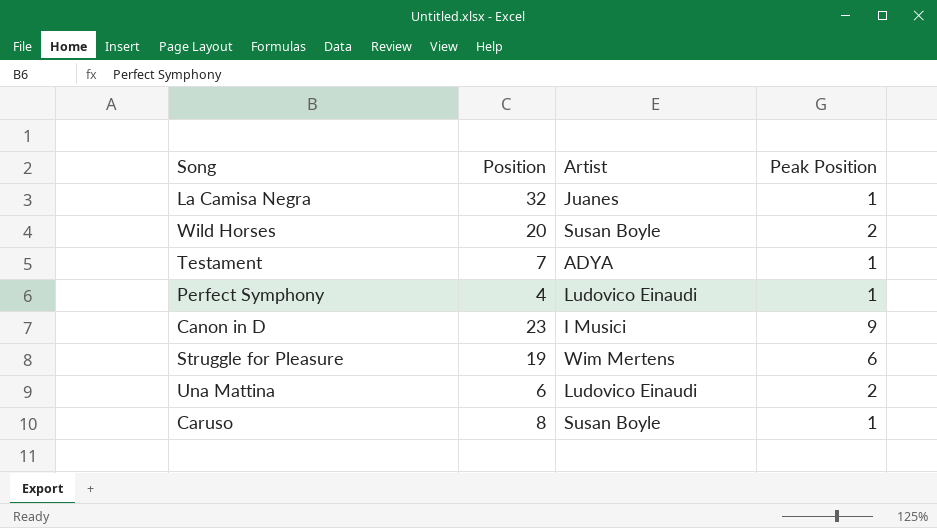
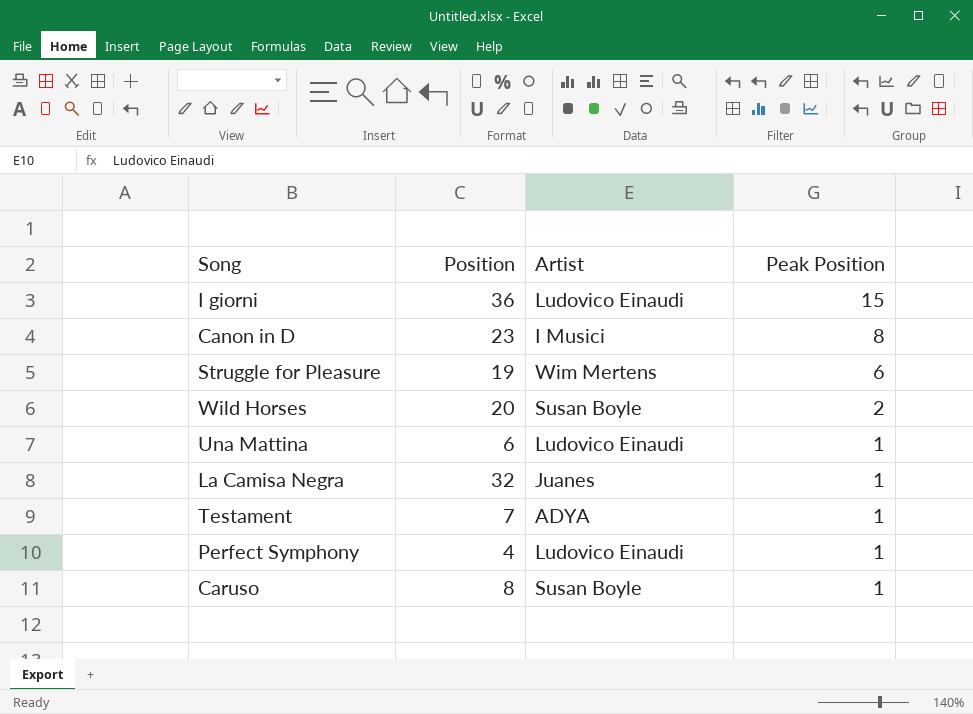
row order: none -> Peak Position descending
row I giorni: none -> 36 | Ludovico Einaudi | 15
Canon in D | Peak Position: 9 -> 8
Una Mattina | Peak Position: 2 -> 1

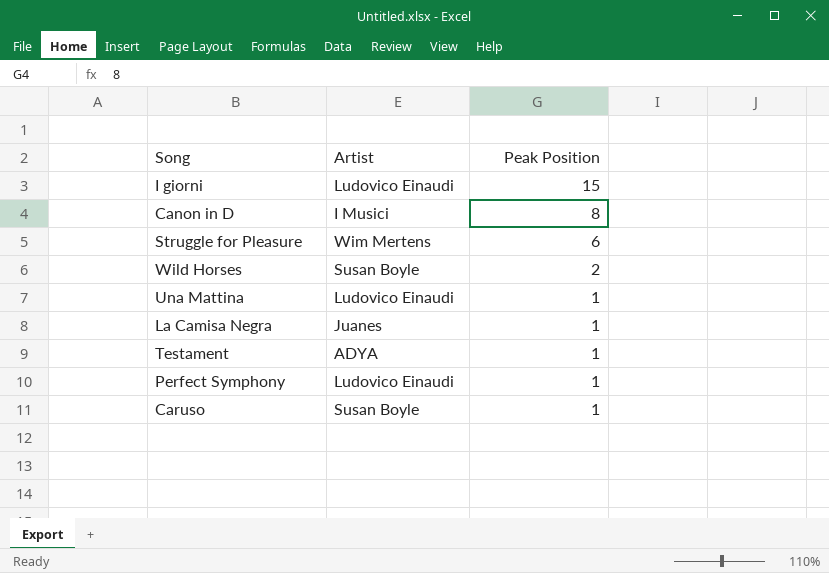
column Position | position: 2 -> none

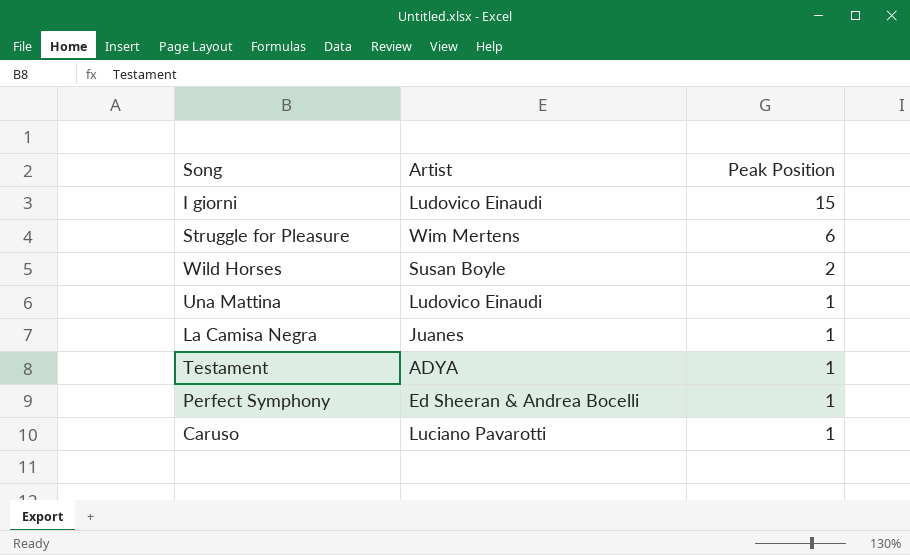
row Canon in D: I Musici | 8 -> none
Perfect Symphony | Artist: Ludovico Einaudi -> Ed Sheeran & Andrea Bocelli
Caruso | Artist: Susan Boyle -> Luciano Pavarotti

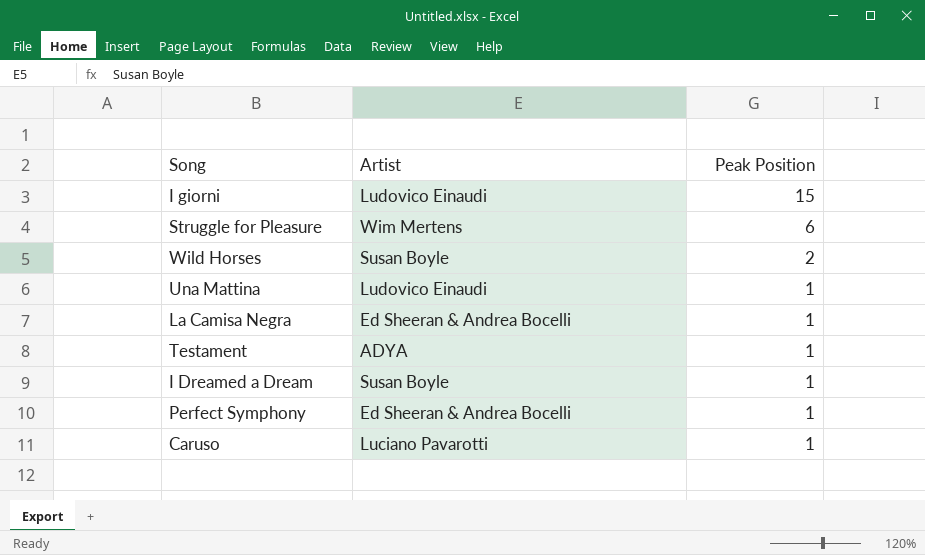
La Camisa Negra | Artist: Juanes -> Ed Sheeran & Andrea Bocelli
row I Dreamed a Dream: none -> Susan Boyle | 1

